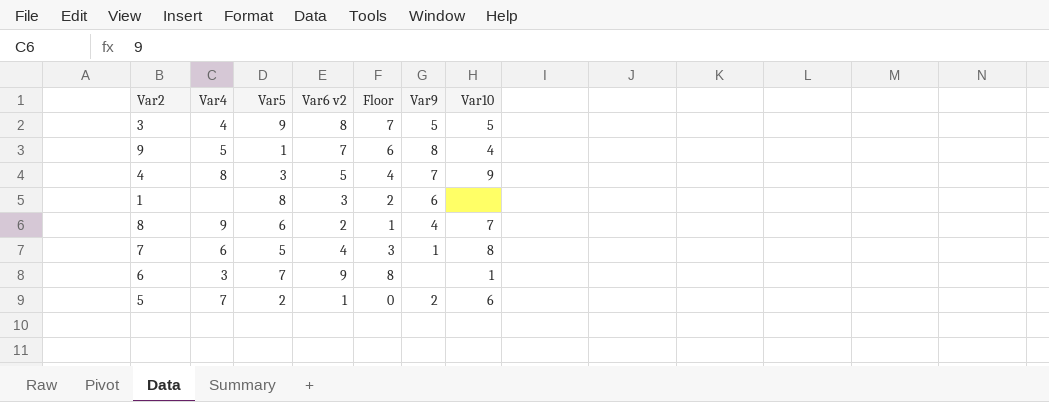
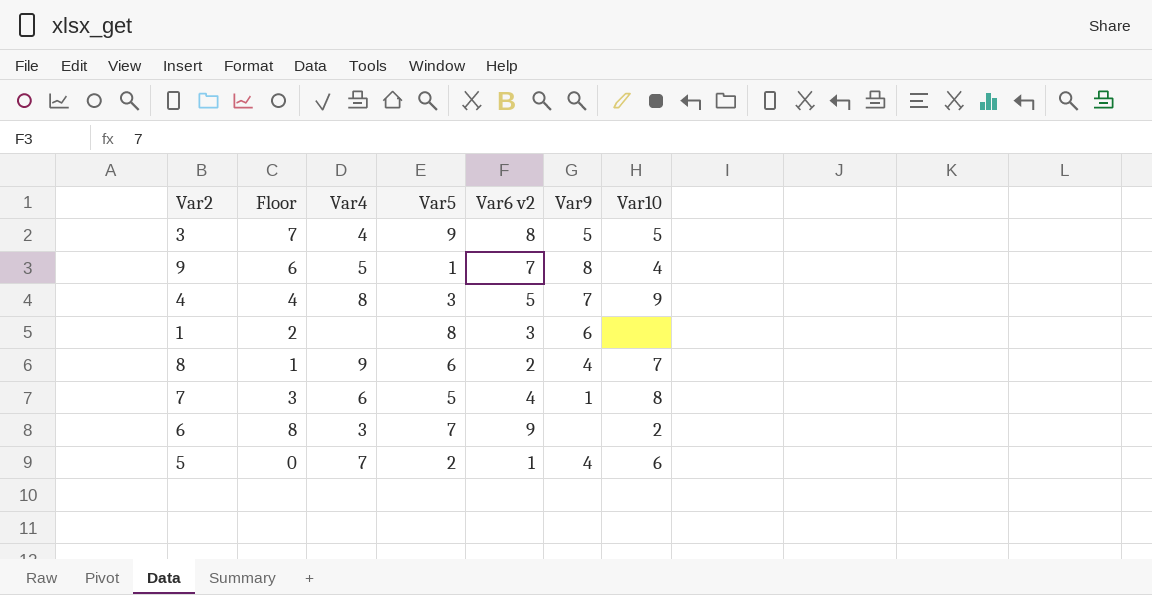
column Floor | position: 5 -> 2
6 | Var10: 1 -> 2
5 | Var9: 2 -> 4

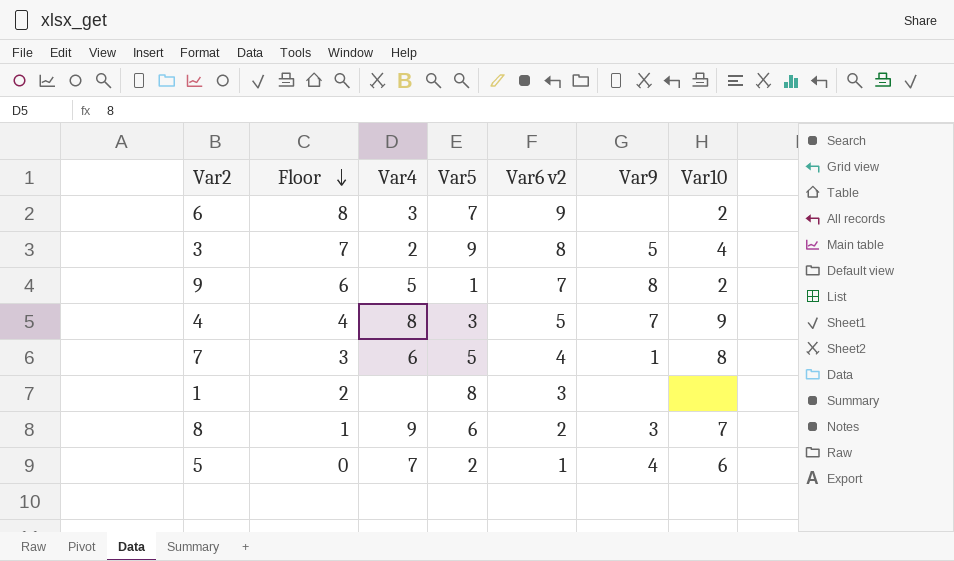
row order: none -> Floor descending
3 | Var4: 4 -> 2
3 | Var10: 5 -> 4
9 | Var10: 4 -> 2
1 | Var9: 6 -> none
8 | Var9: 4 -> 3

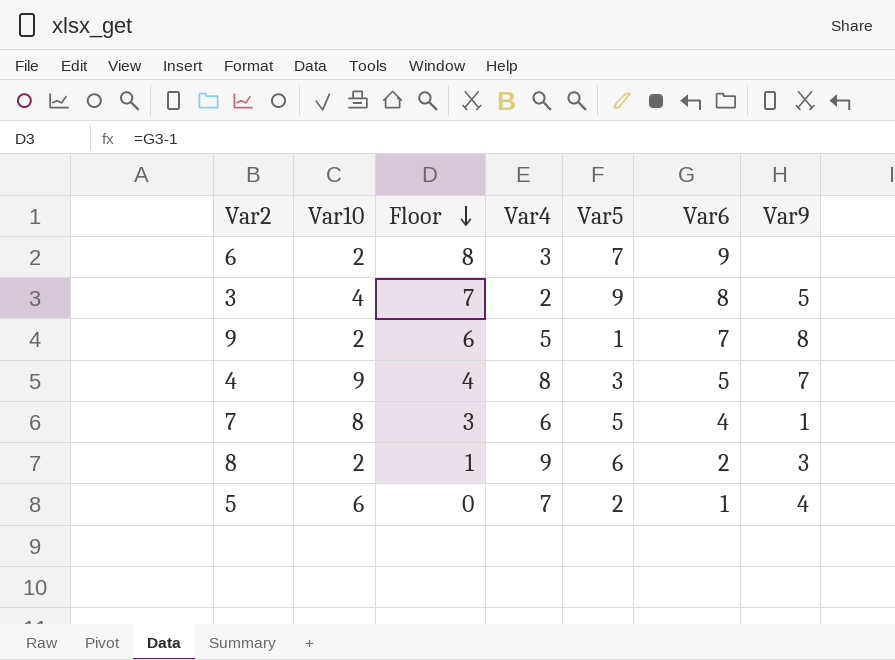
column Var10 | position: 7 -> 2
column name: Var6 v2 -> Var6
row 1: 2 | none | 8 | 3 | none | none -> none
8 | Var10: 7 -> 2

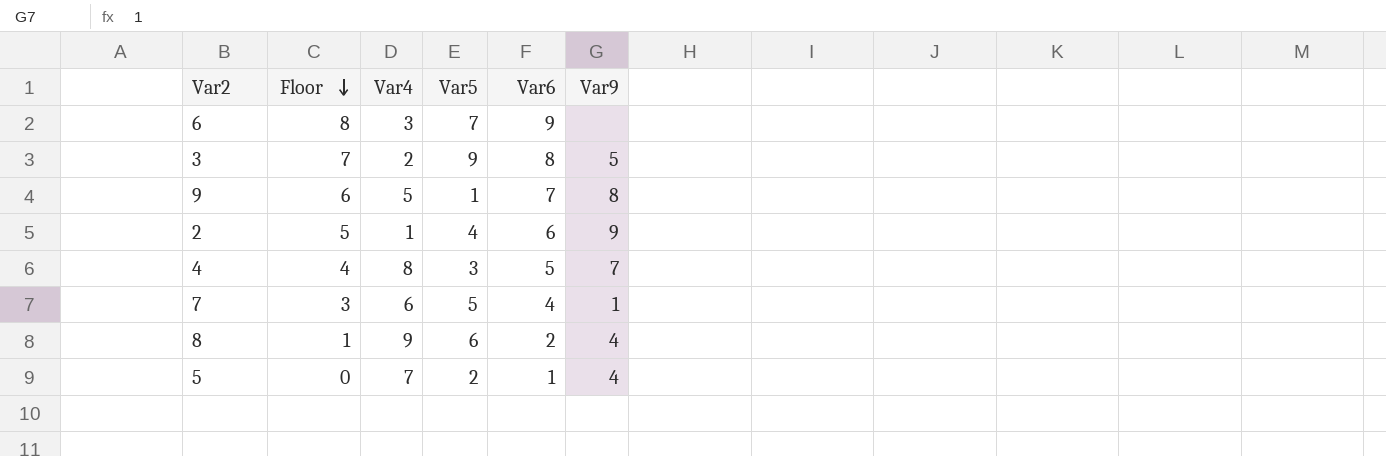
column Var10 | position: 2 -> none
row 2: none -> 5 | 1 | 4 | 6 | 9
8 | Var9: 3 -> 4

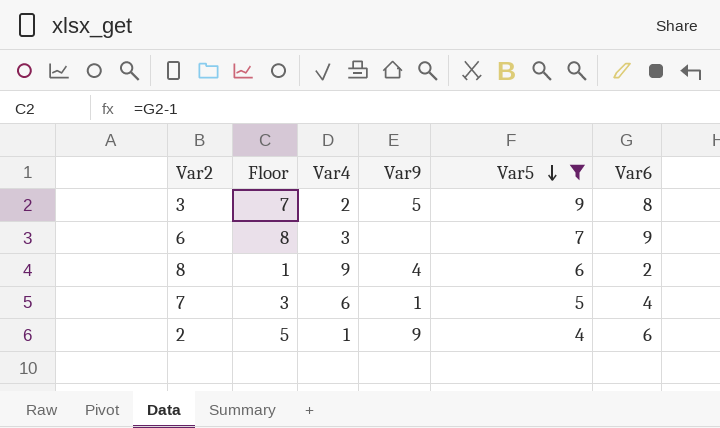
filter: none -> Var5 >= 4
row order: Floor descending -> Var5 descending
column Var9 | position: 6 -> 4

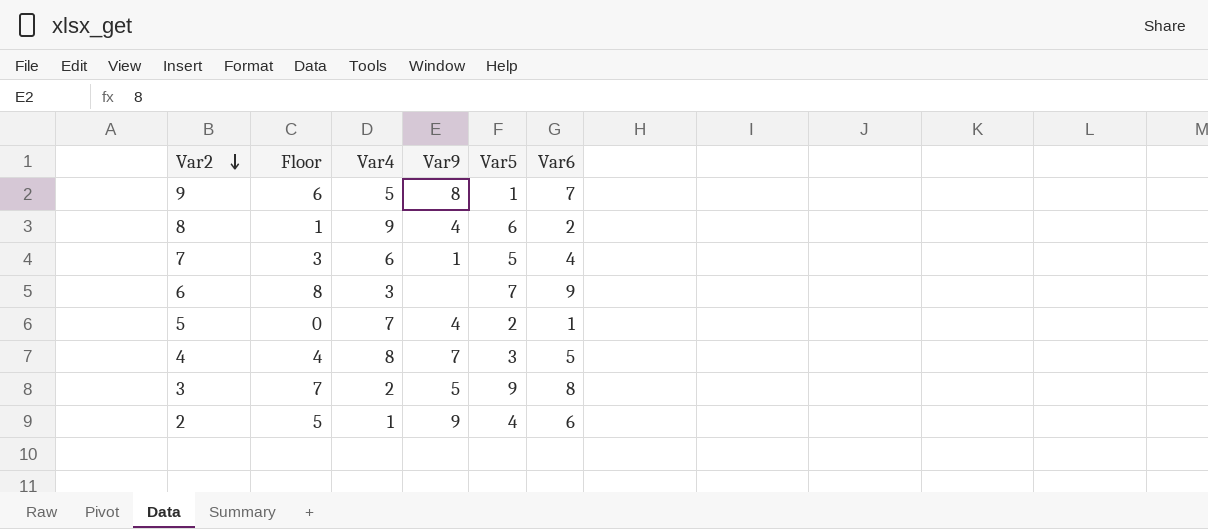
filter: Var5 >= 4 -> none
row order: Var5 descending -> Var2 descending

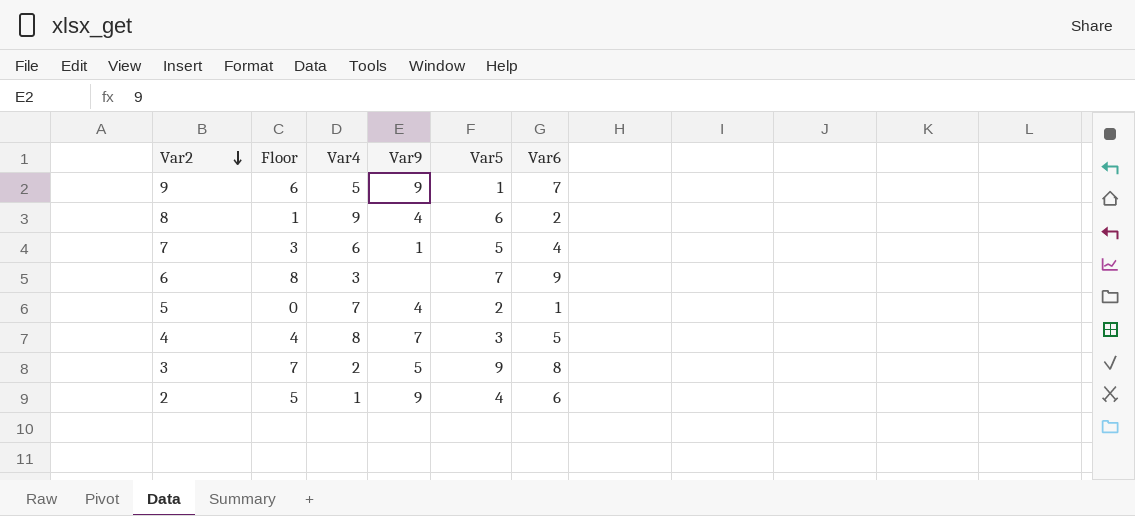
9 | Var9: 8 -> 9

